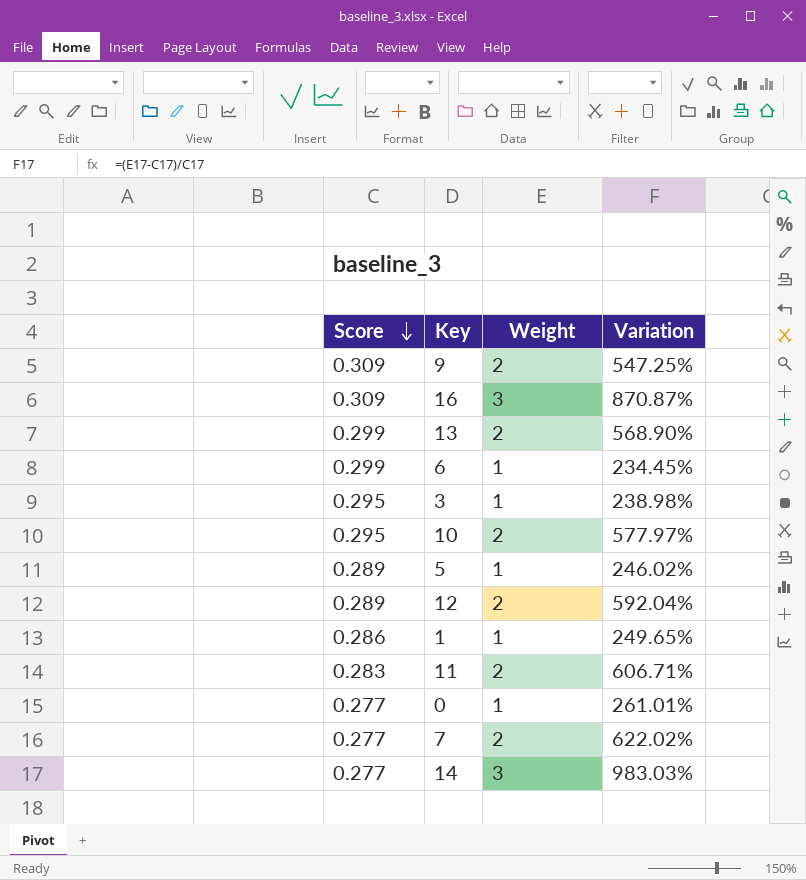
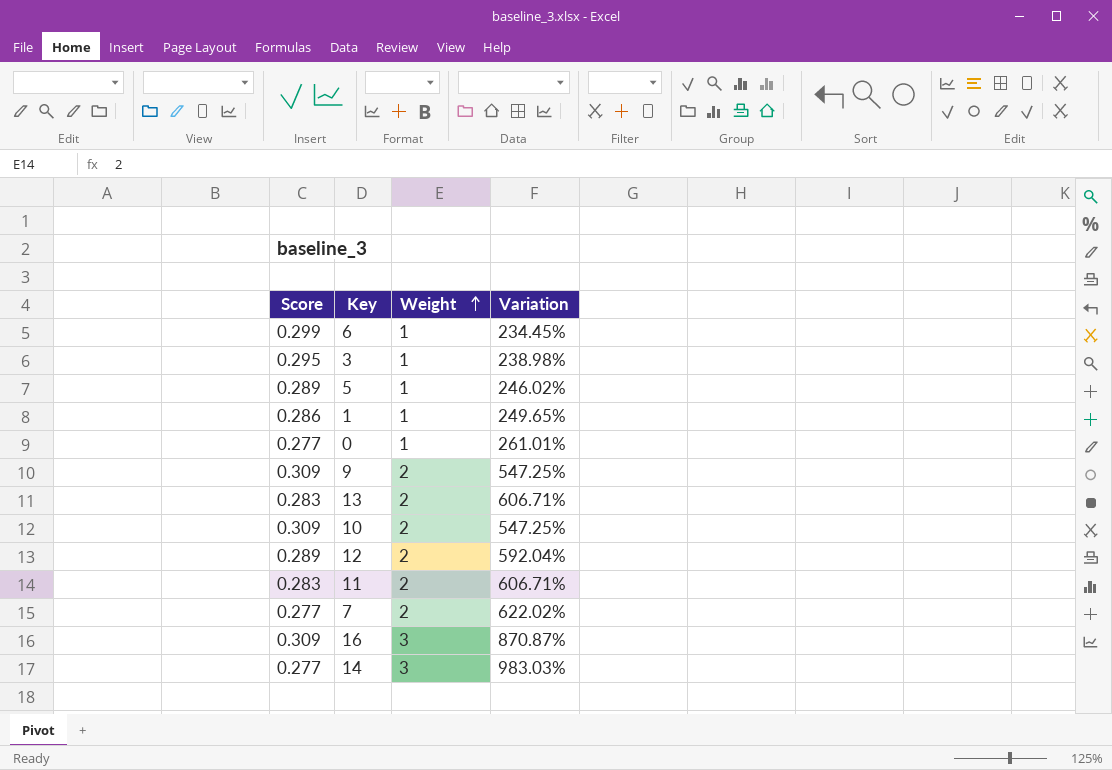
row order: Score descending -> Weight ascending
13 | Score: 0.299 -> 0.283
13 | Variation: 568.90% -> 606.71%
10 | Score: 0.295 -> 0.309
10 | Variation: 577.97% -> 547.25%

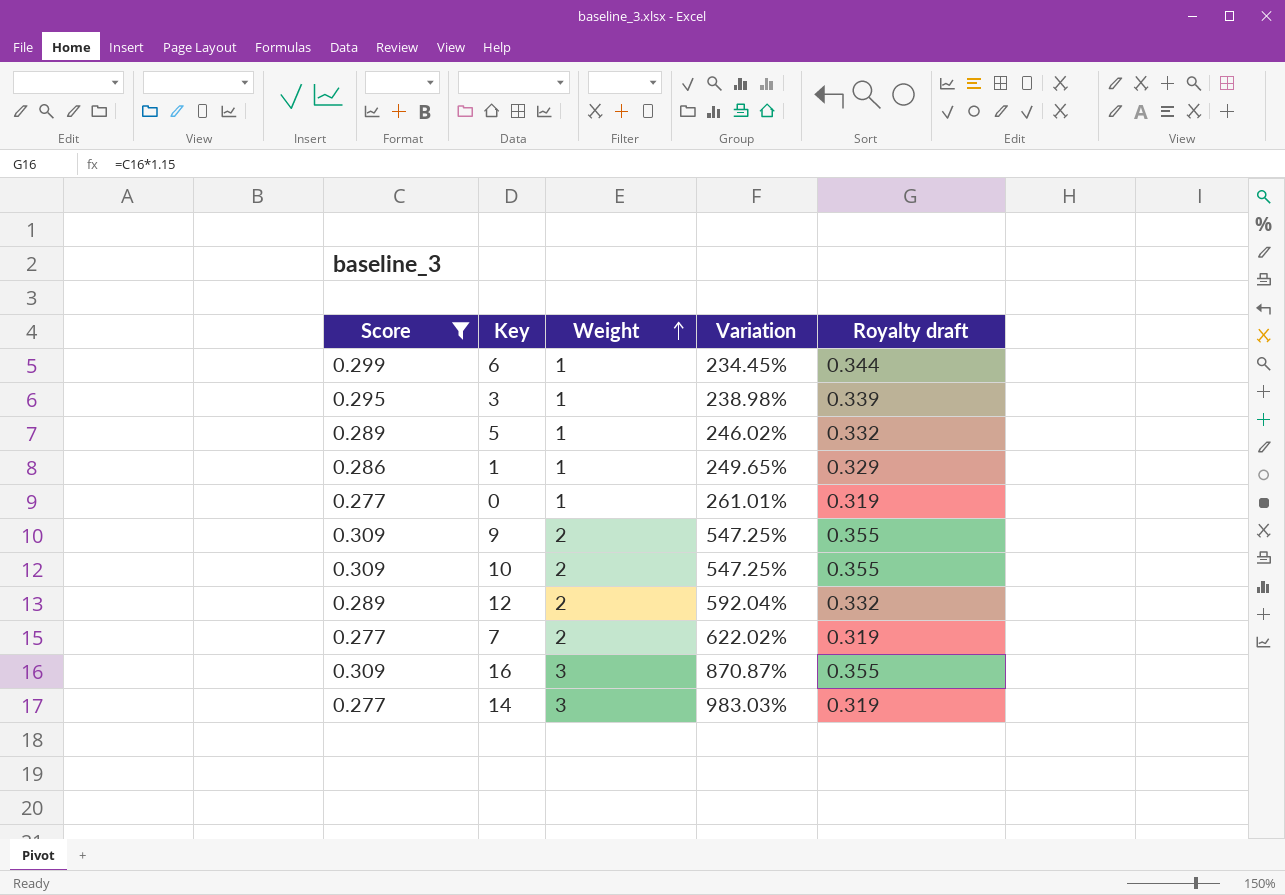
filter: none -> Score != 0.283
column Royalty draft | formula: none -> [Score] * 1.15

